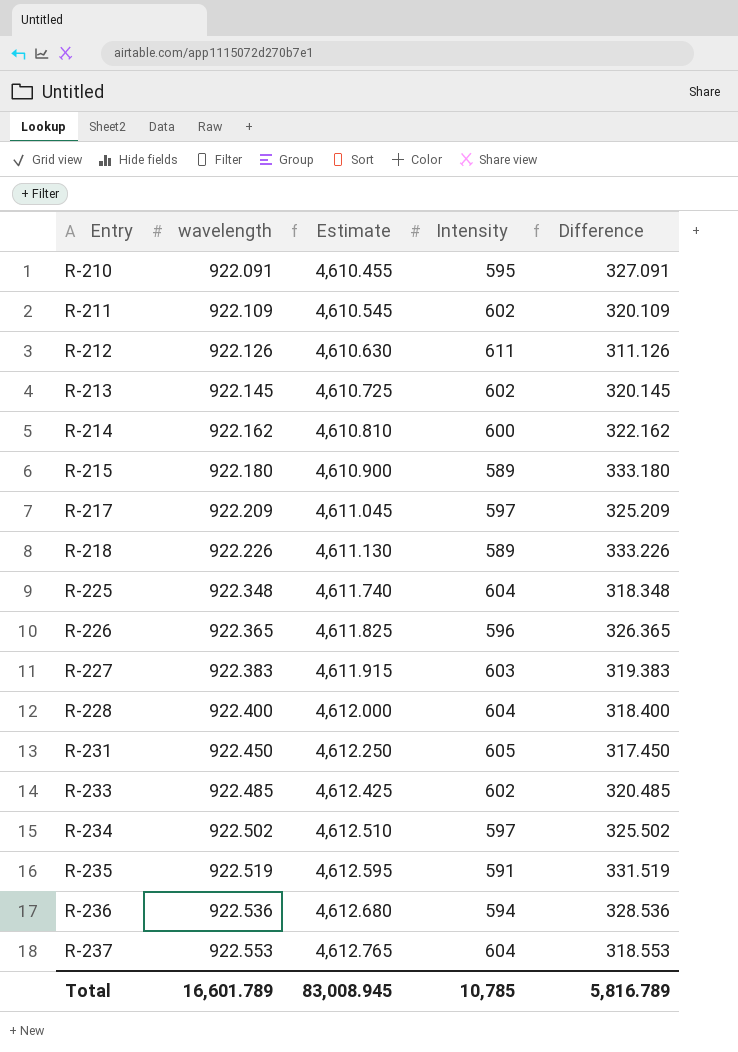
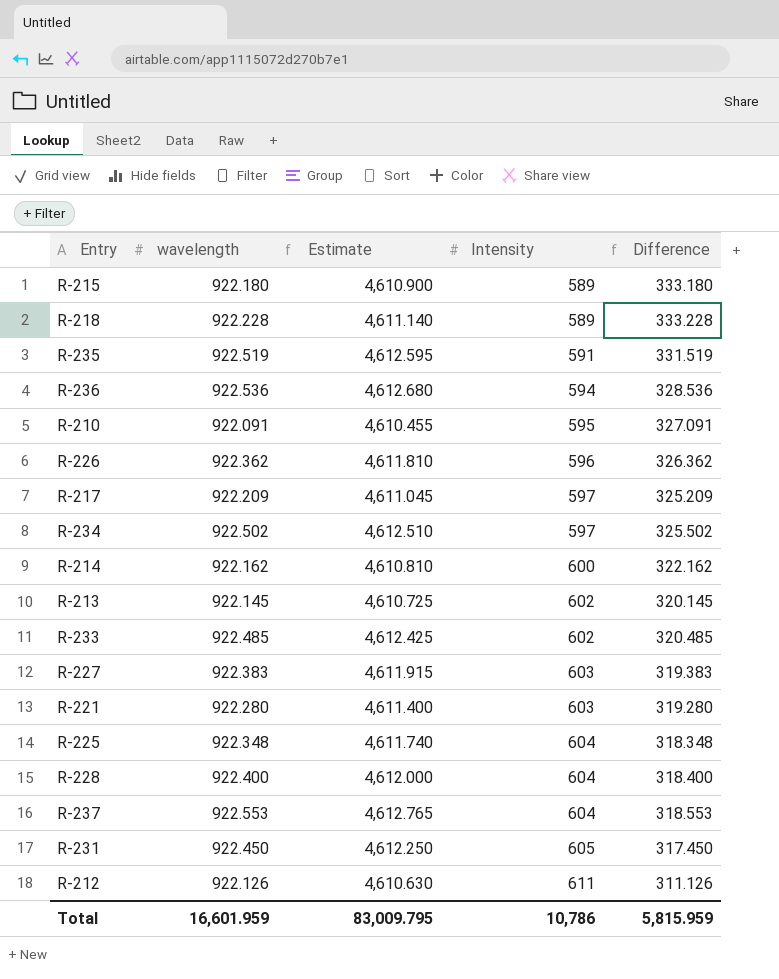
row order: Entry ascending -> Intensity ascending
row R-211: 922.109 | 4,610.545 | 602 | 320.109 -> none
R-218 | wavelength: 922.226 -> 922.228
R-218 | Estimate: 4,611.130 -> 4,611.140
R-218 | Difference: 333.226 -> 333.228
R-226 | wavelength: 922.365 -> 922.362
R-226 | Estimate: 4,611.825 -> 4,611.810
R-226 | Difference: 326.365 -> 326.362
row R-221: none -> 922.280 | 4,611.400 | 603 | 319.280
Total | wavelength: 16,601.789 -> 16,601.959
Total | Estimate: 83,008.945 -> 83,009.795
Total | Intensity: 10,785 -> 10,786
Total | Difference: 5,816.789 -> 5,815.959

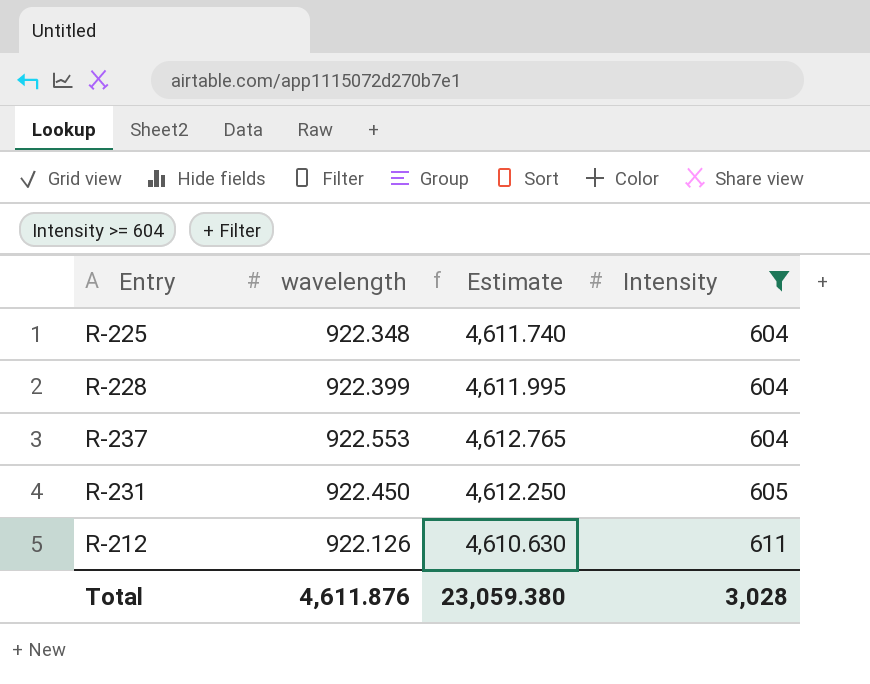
filter: none -> Intensity >= 604
column Difference | formula: [wavelength] - [Intensity] -> none
R-228 | wavelength: 922.400 -> 922.399
R-228 | Estimate: 4,612.000 -> 4,611.995
Total | wavelength: 16,601.959 -> 4,611.876
Total | Estimate: 83,009.795 -> 23,059.380
Total | Intensity: 10,786 -> 3,028

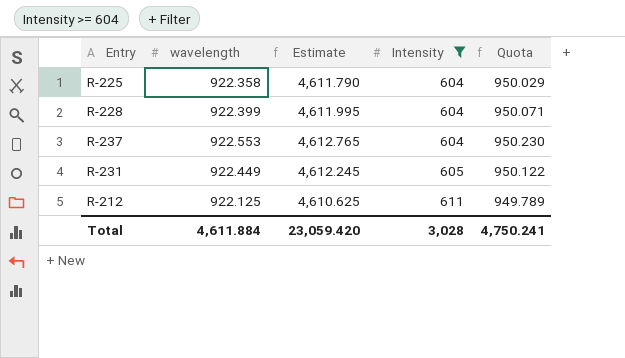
column Quota | formula: none -> [wavelength] * 1.03
R-225 | wavelength: 922.348 -> 922.358
R-225 | Estimate: 4,611.740 -> 4,611.790
R-231 | wavelength: 922.450 -> 922.449
R-231 | Estimate: 4,612.250 -> 4,612.245
R-212 | wavelength: 922.126 -> 922.125
R-212 | Estimate: 4,610.630 -> 4,610.625
Total | wavelength: 4,611.876 -> 4,611.884
Total | Estimate: 23,059.380 -> 23,059.420

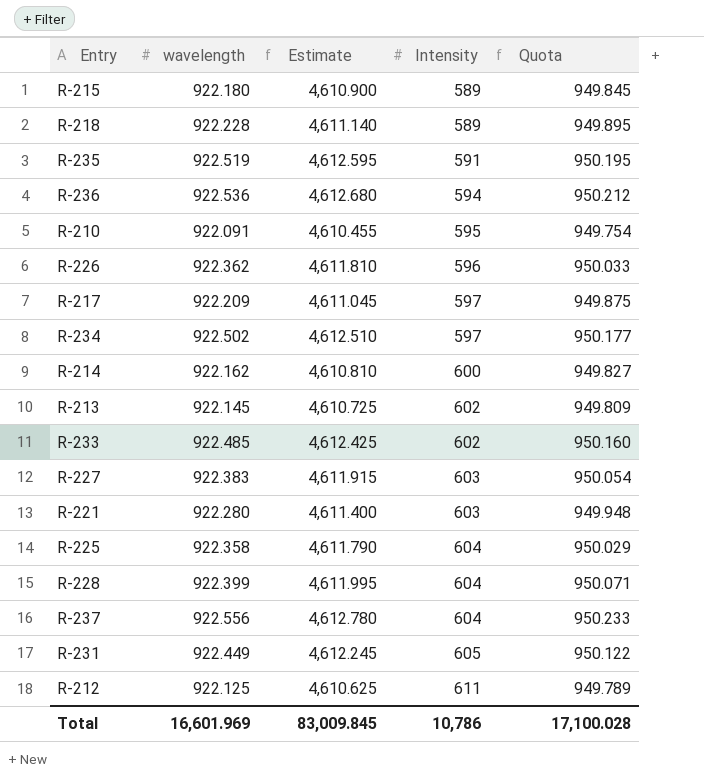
filter: Intensity >= 604 -> none
R-237 | wavelength: 922.553 -> 922.556
R-237 | Estimate: 4,612.765 -> 4,612.780
R-237 | Quota: 950.230 -> 950.233
Total | wavelength: 4,611.884 -> 16,601.969
Total | Estimate: 23,059.420 -> 83,009.845
Total | Intensity: 3,028 -> 10,786
Total | Quota: 4,750.241 -> 17,100.028

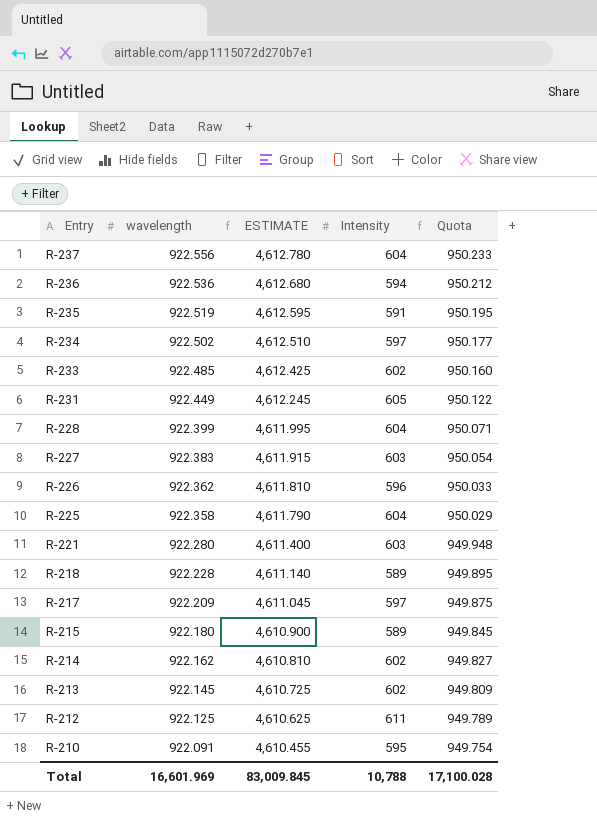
row order: Intensity ascending -> Entry descending
column name: Estimate -> ESTIMATE
R-214 | Intensity: 600 -> 602
Total | Intensity: 10,786 -> 10,788

